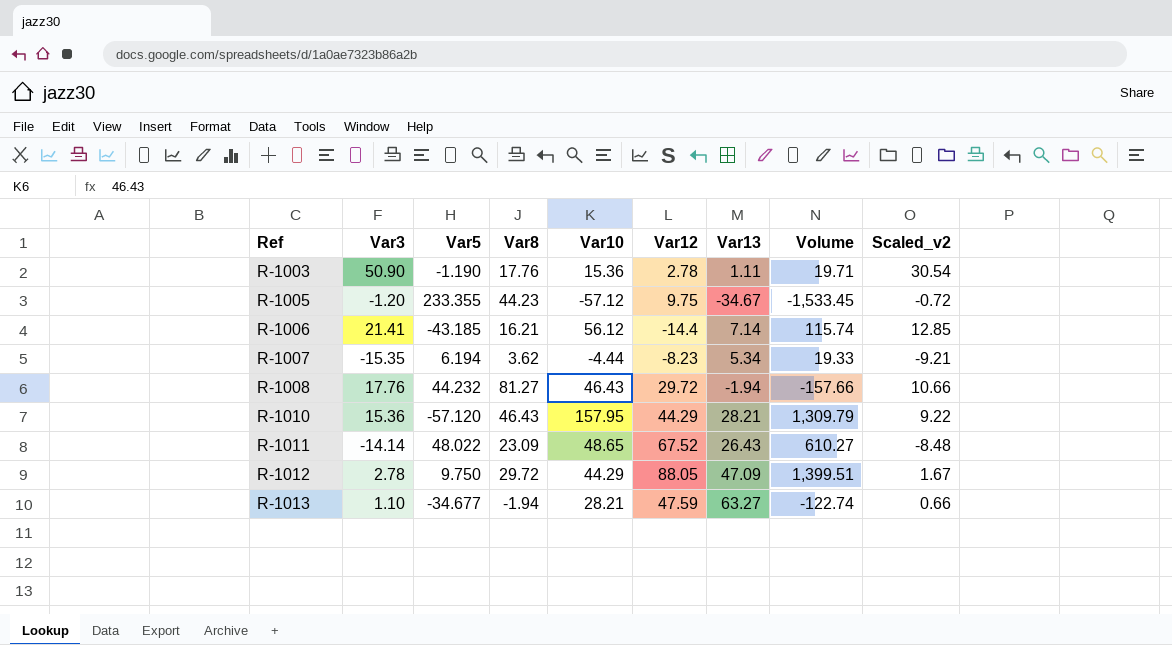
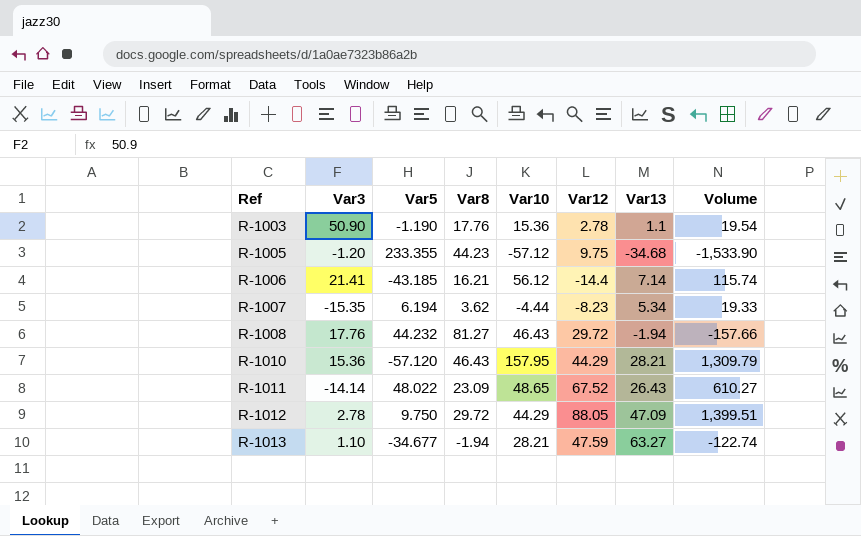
column Scaled_v2 | formula: [Var3] * 0.6 -> none
R-1003 | Var13: 1.11 -> 1.1
R-1003 | Volume: 19.71 -> 19.54
R-1005 | Var13: -34.67 -> -34.68
R-1005 | Volume: -1,533.45 -> -1,533.90

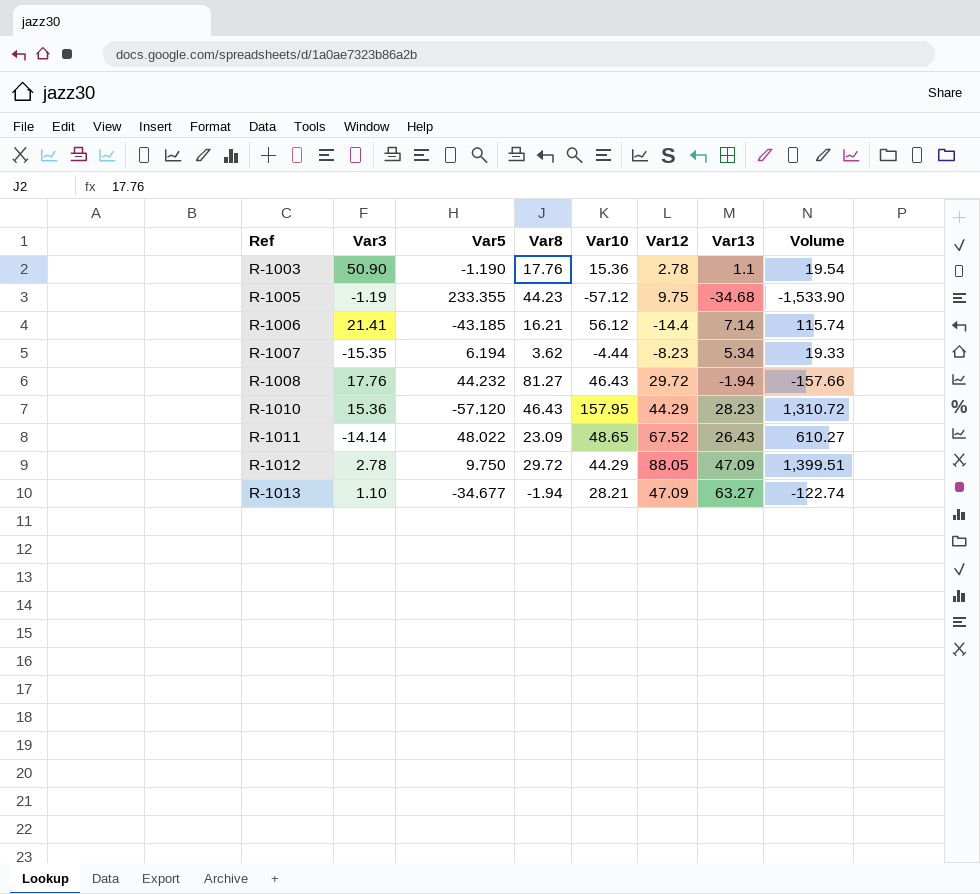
R-1005 | Var3: -1.20 -> -1.19
R-1010 | Var13: 28.21 -> 28.23
R-1010 | Volume: 1,309.79 -> 1,310.72
R-1013 | Var12: 47.59 -> 47.09

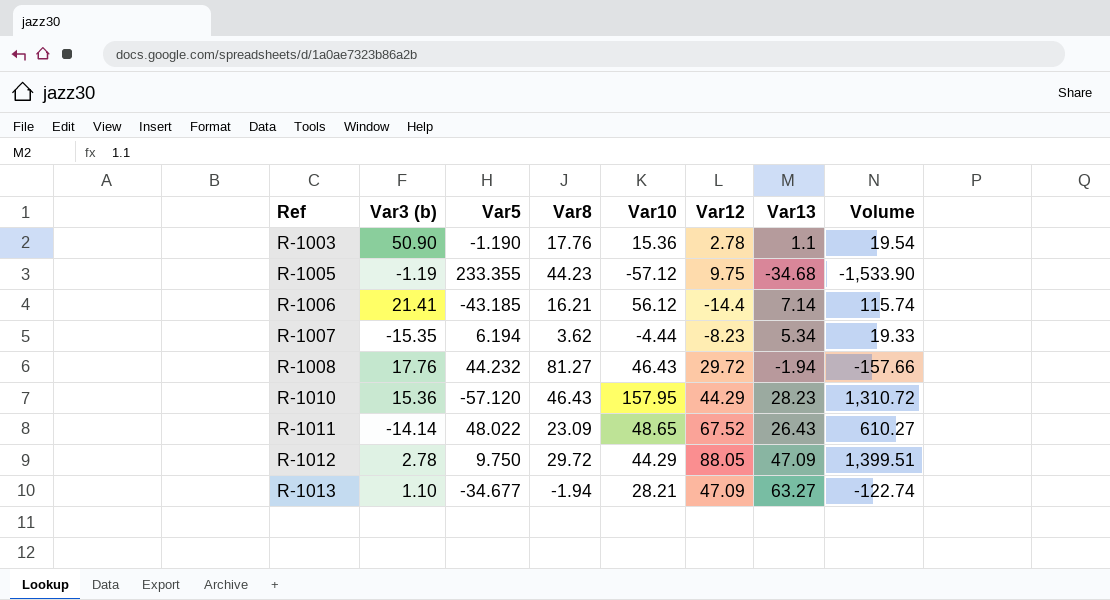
column name: Var3 -> Var3 (b)

